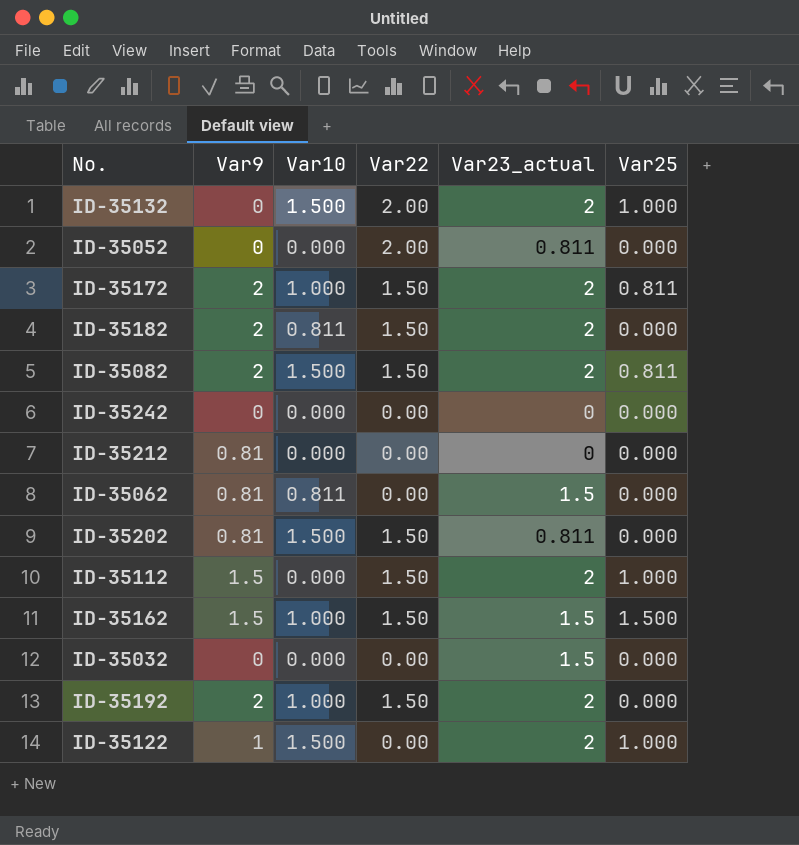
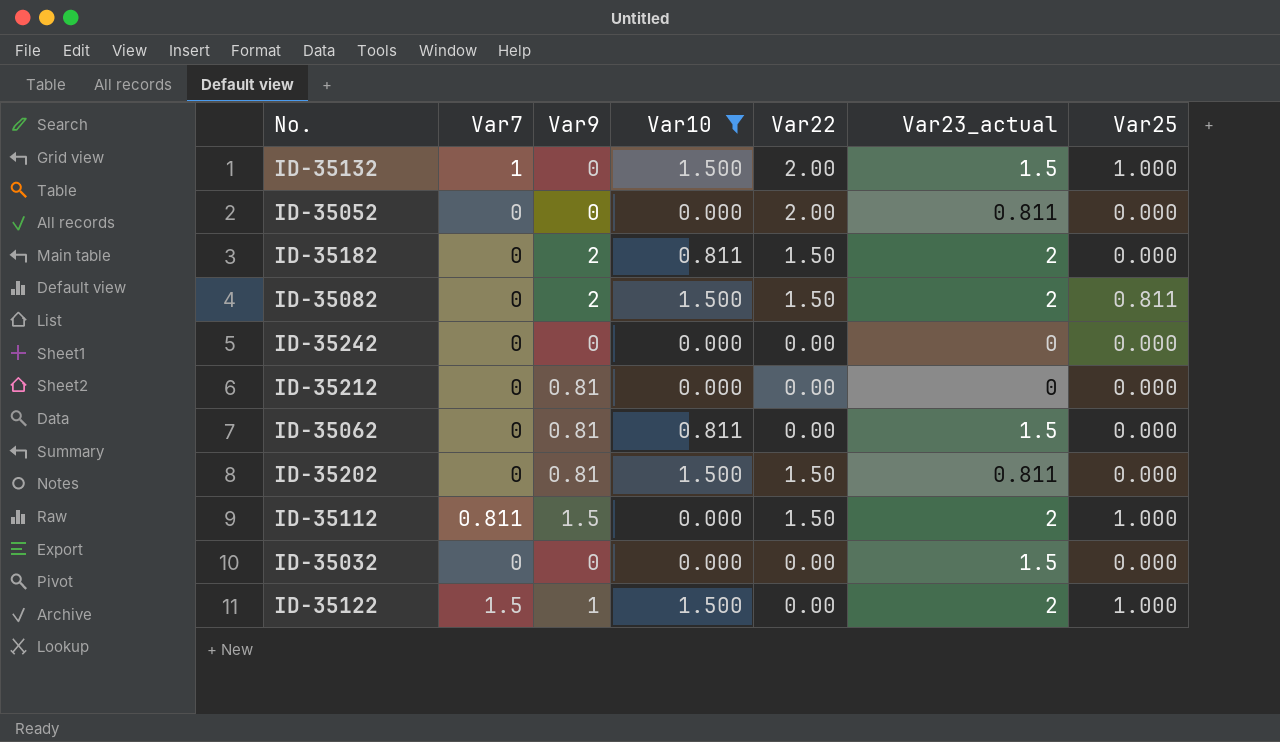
filter: none -> Var10 != 1.000
column Var7 | position: none -> 2
ID-35132 | Var23_actual: 2 -> 1.5

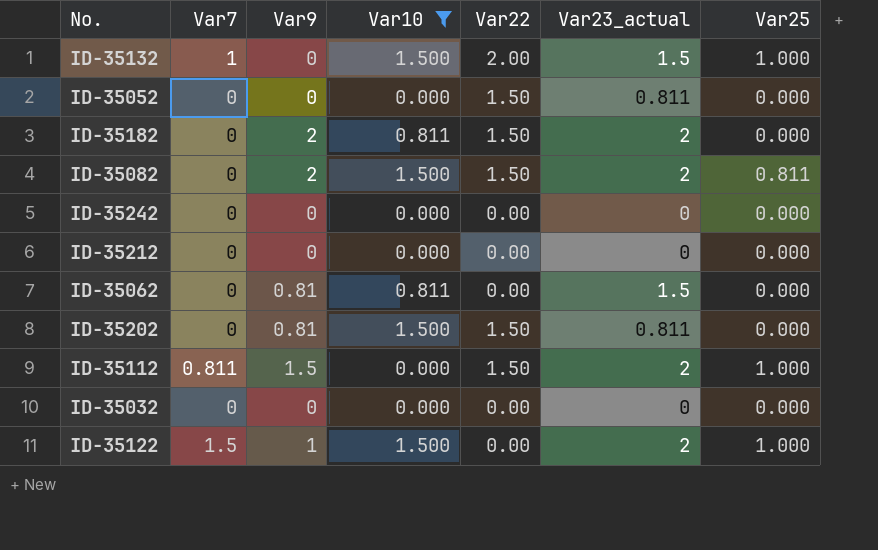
ID-35052 | Var22: 2.00 -> 1.50
ID-35212 | Var9: 0.81 -> 0
ID-35032 | Var23_actual: 1.5 -> 0

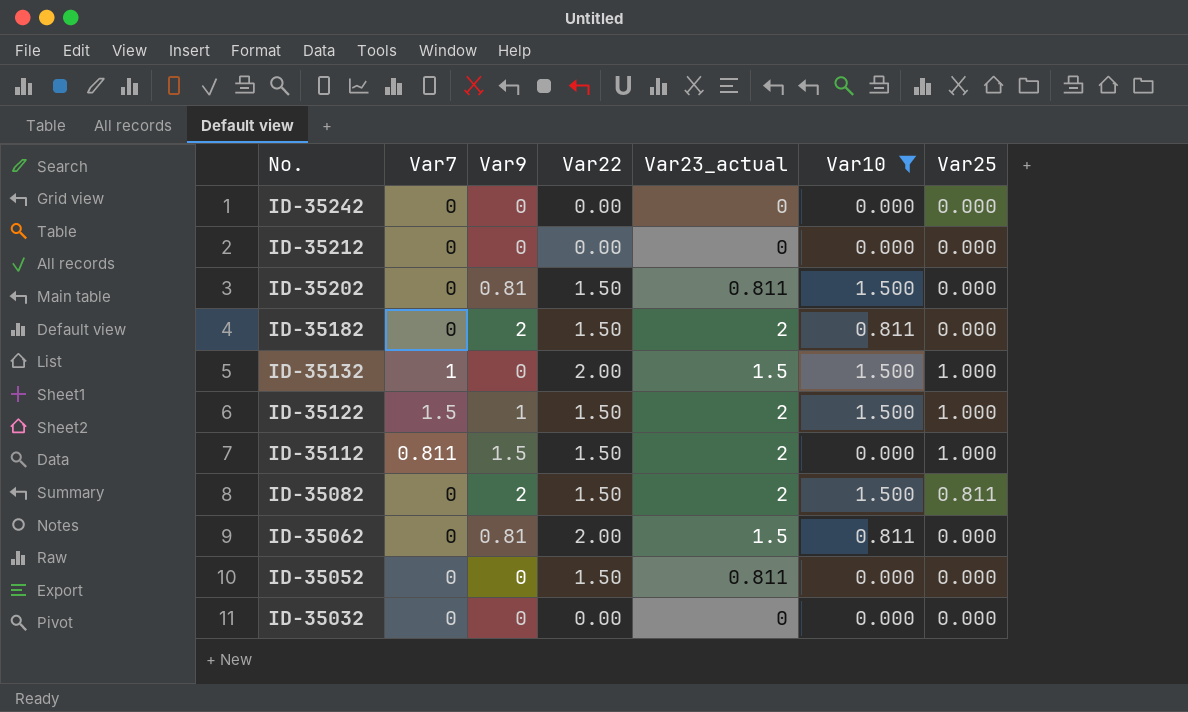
row order: none -> No. descending
column Var10 | position: 4 -> 6
ID-35122 | Var22: 0.00 -> 1.50
ID-35062 | Var22: 0.00 -> 2.00

